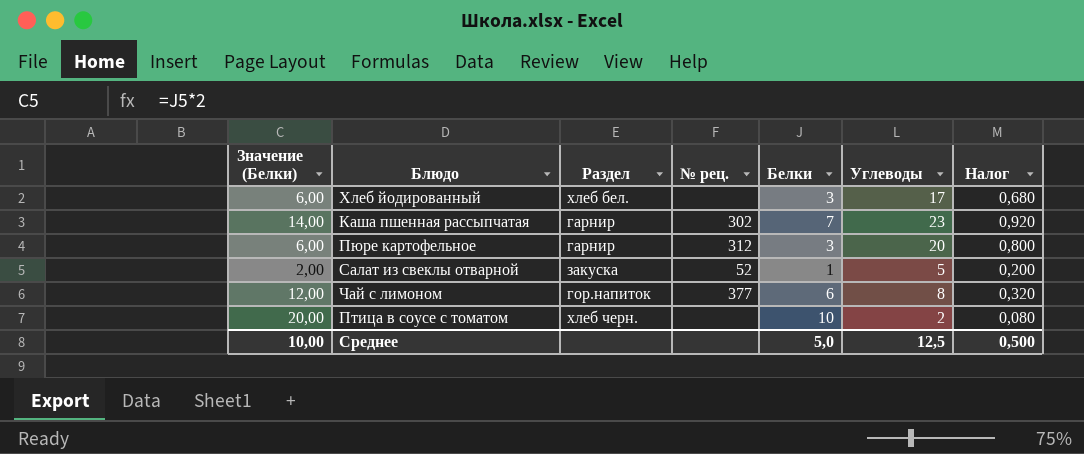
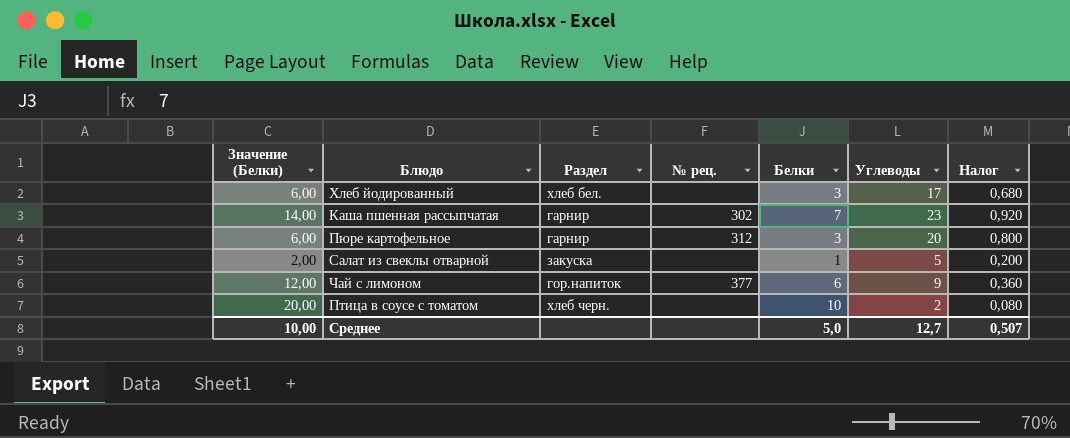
Салат из свеклы отварной | № рец.: 52 -> none
Чай с лимоном | Углеводы: 8 -> 9
Чай с лимоном | Налог: 0,320 -> 0,360
Среднее | Углеводы: 12,5 -> 12,7
Среднее | Налог: 0,500 -> 0,507

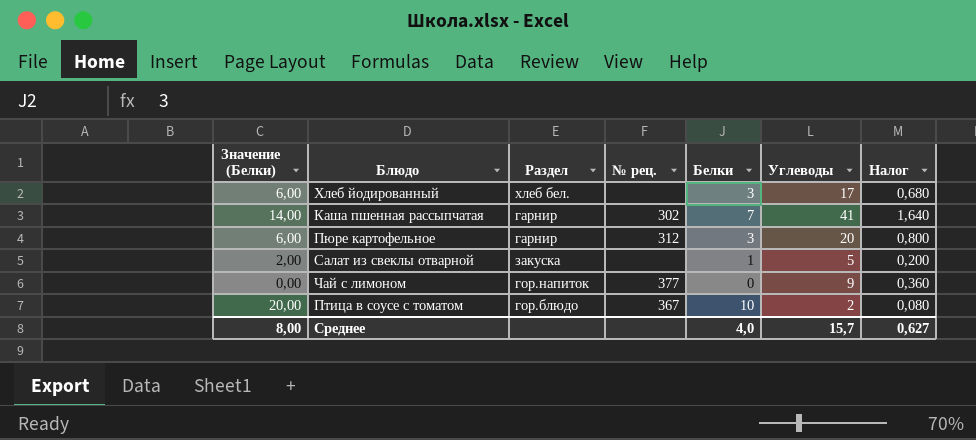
Каша пшенная рассыпчатая | Углеводы: 23 -> 41
Каша пшенная рассыпчатая | Налог: 0,920 -> 1,640
Чай с лимоном | Значение (Белки): 12,00 -> 0,00
Чай с лимоном | Белки: 6 -> 0
Птица в соусе с томатом | Раздел: хлеб черн. -> гор.блюдо
Птица в соусе с томатом | № рец.: none -> 367
Среднее | Значение (Белки): 10,00 -> 8,00
Среднее | Белки: 5,0 -> 4,0
Среднее | Углеводы: 12,7 -> 15,7
Среднее | Налог: 0,507 -> 0,627

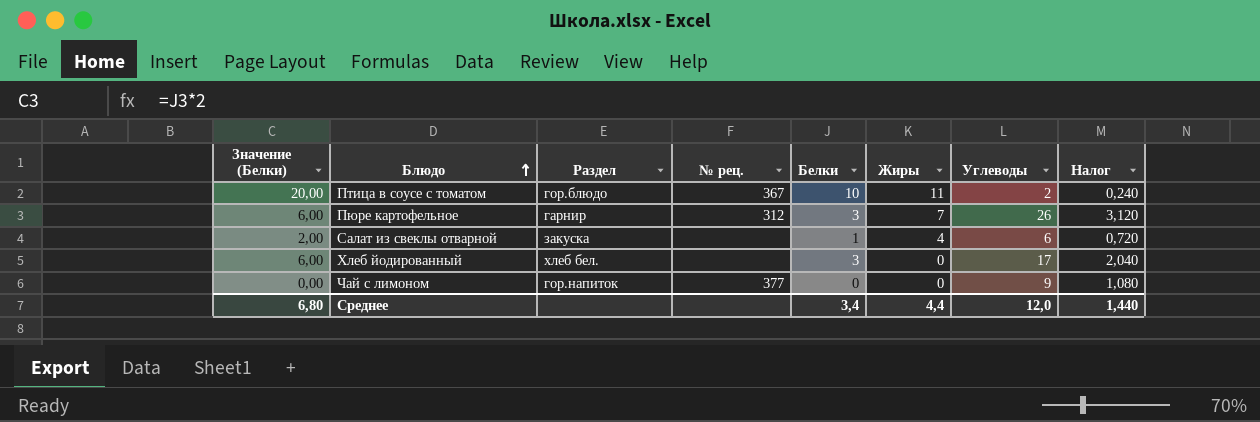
row order: none -> Блюдо ascending
column Жиры | position: none -> 6
column Налог | formula: [Углеводы] * 0,04 -> [Углеводы] * 0,12
row Каша пшенная рассыпчатая: 14,00 | гарнир | 302 | 7 | 41 | 1,640 -> none
Пюре картофельное | Углеводы: 20 -> 26
Салат из свеклы отварной | Углеводы: 5 -> 6
Среднее | Значение (Белки): 8,00 -> 6,80
Среднее | Белки: 4,0 -> 3,4
Среднее | Углеводы: 15,7 -> 12,0
Среднее | Налог: 0,627 -> 1,440

